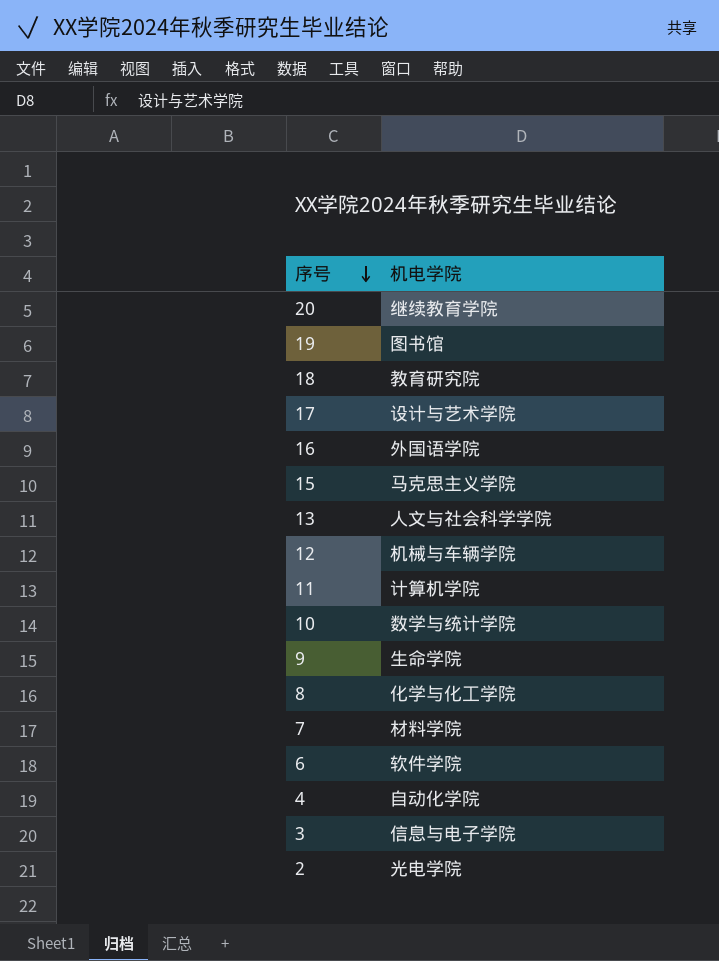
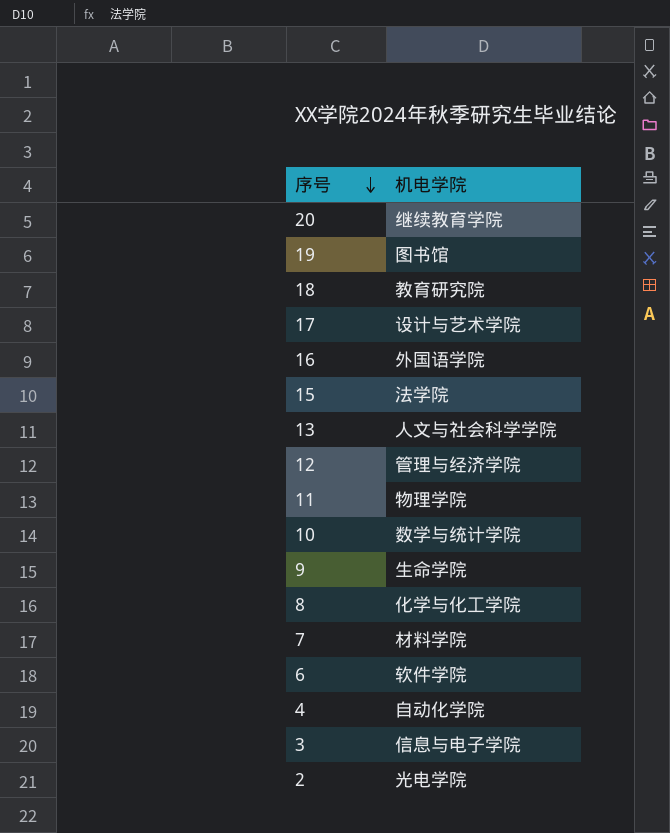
15 | 机电学院: 马克思主义学院 -> 法学院
12 | 机电学院: 机械与车辆学院 -> 管理与经济学院
11 | 机电学院: 计算机学院 -> 物理学院

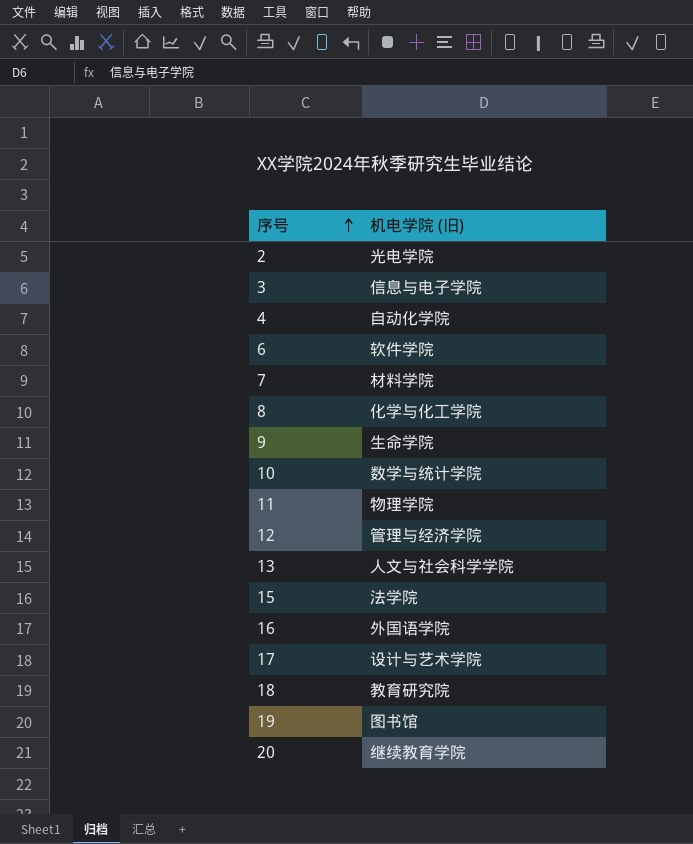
row order: 序号 descending -> 序号 ascending
column name: 机电学院 -> 机电学院 (旧)

